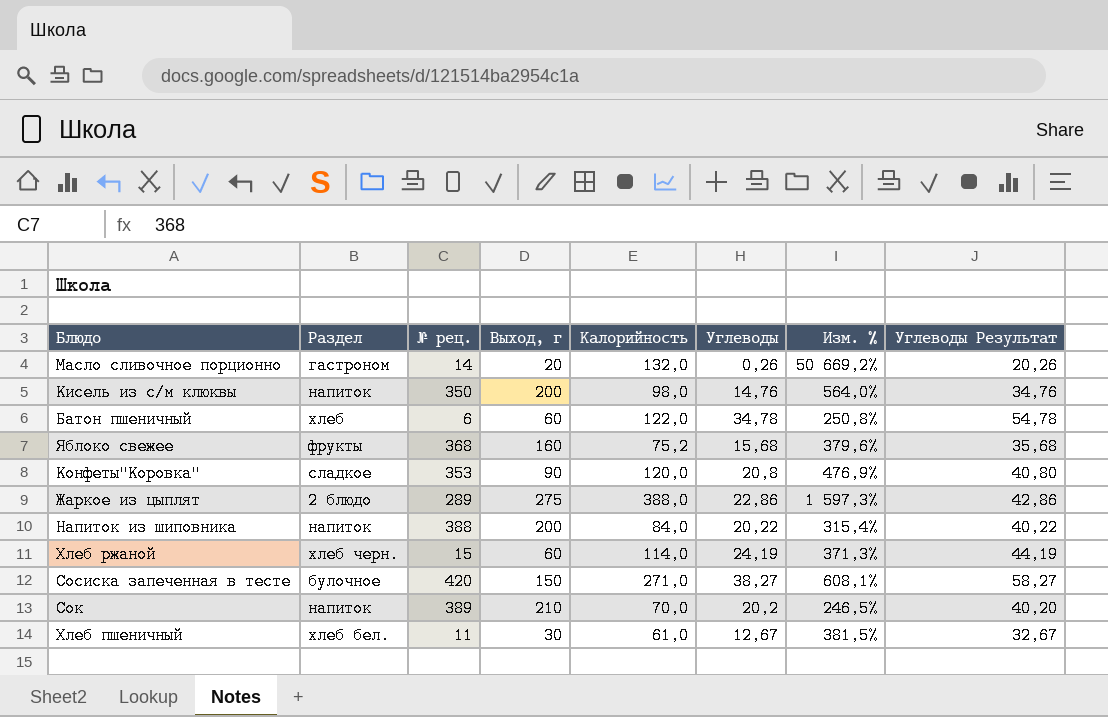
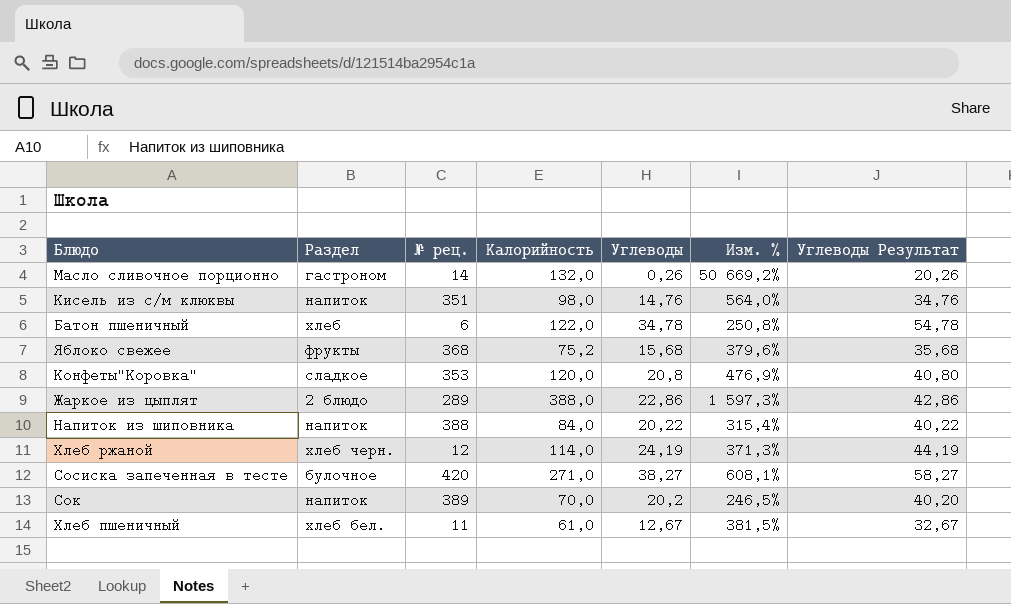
column Выход, г | position: 4 -> none
Кисель из с/м клюквы | № рец.: 350 -> 351
Хлеб ржаной | № рец.: 15 -> 12

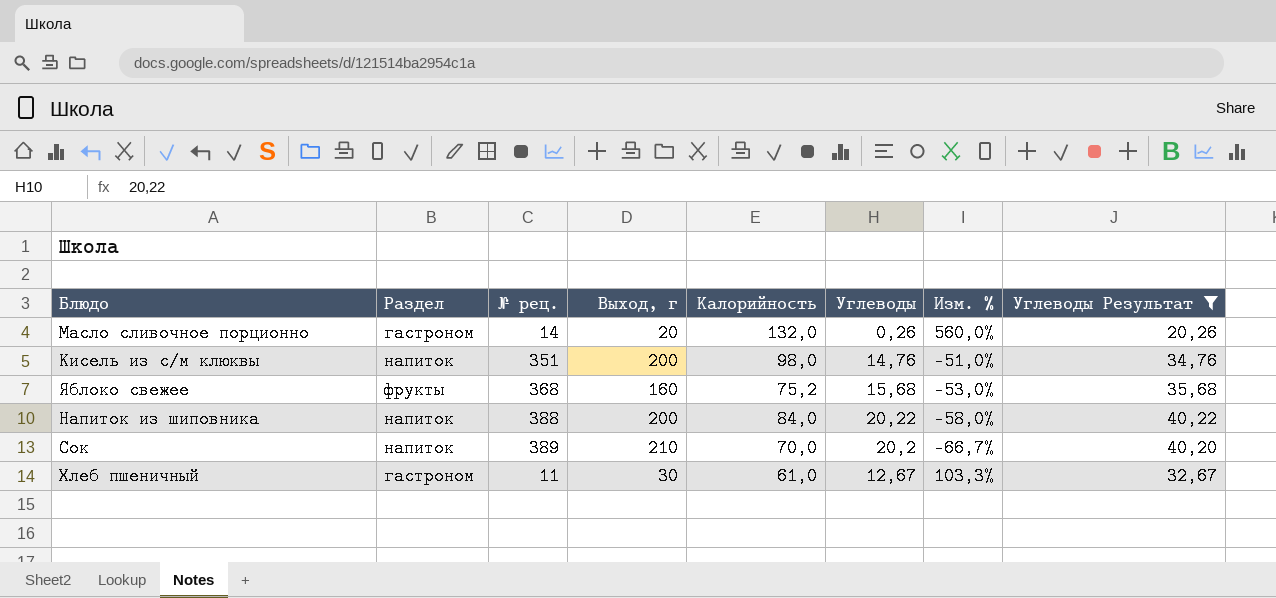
filter: none -> Углеводы Результат <= 40,22
column Выход, г | position: none -> 4
column Изм. % | formula: ([Калорийность] - [Углеводы]) / [Углеводы] -> ([Калорийность] - [Выход, г]) / [Выход, г]
Хлеб пшеничный | Раздел: хлеб бел. -> гастроном

